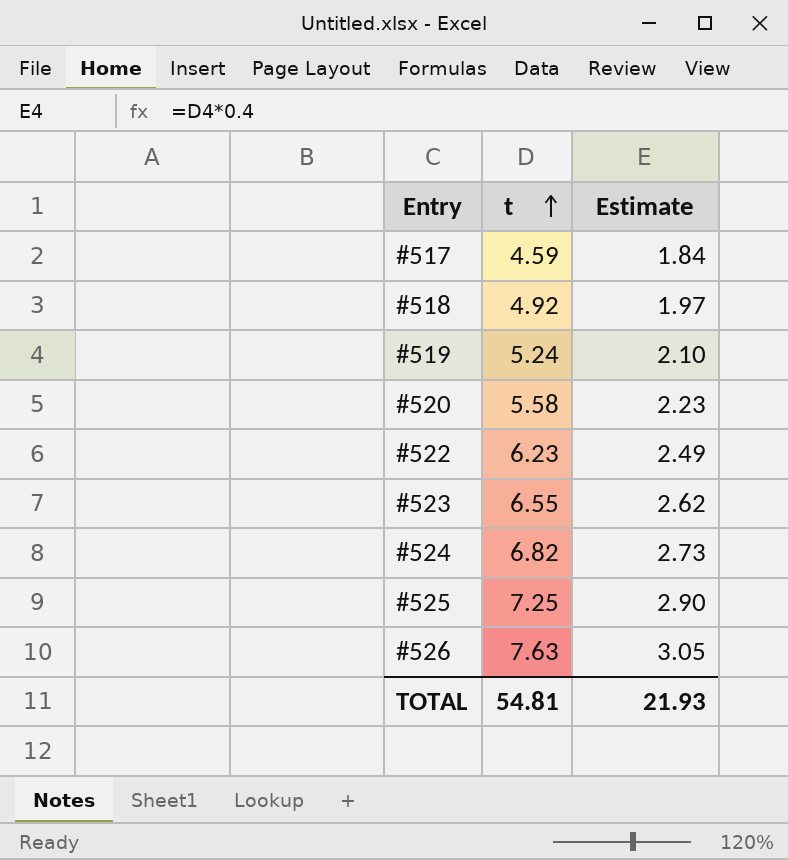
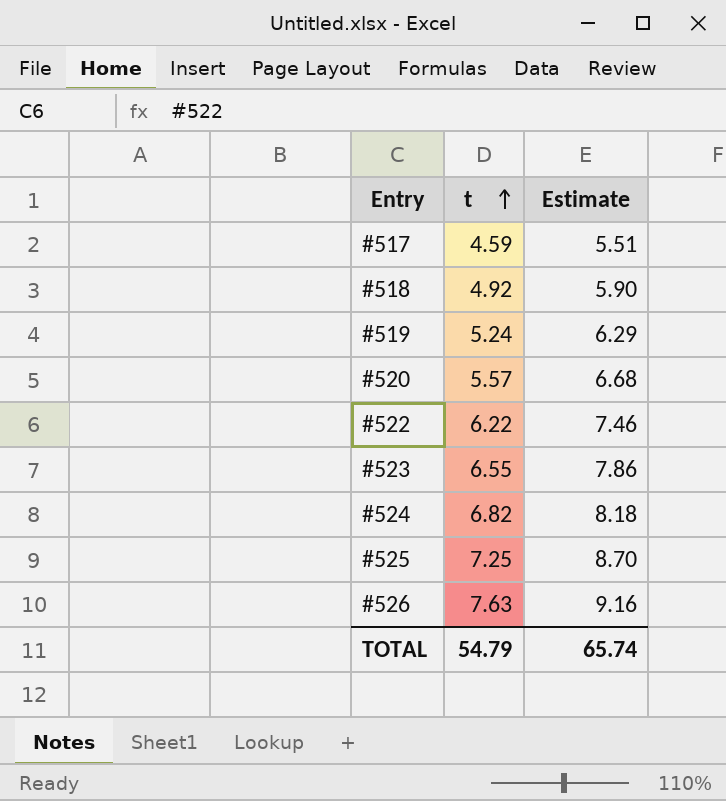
column Estimate | formula: [t] * 0.4 -> [t] * 1.2
#520 | t: 5.58 -> 5.57
#522 | t: 6.23 -> 6.22
TOTAL | t: 54.81 -> 54.79
TOTAL | Estimate: 21.93 -> 65.74

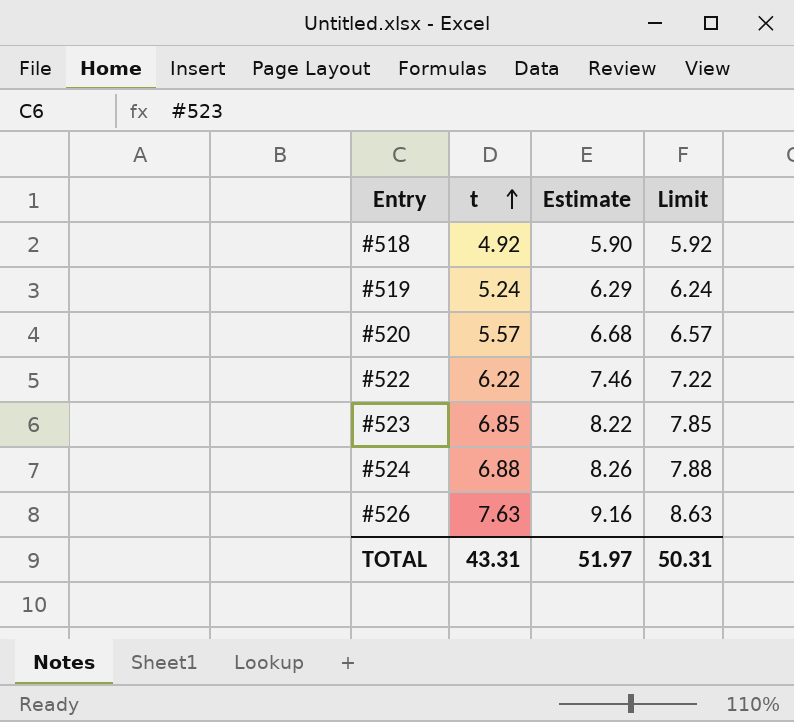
column Limit | formula: none -> [t] + 1
row #517: 4.59 | 5.51 -> none
row #525: 7.25 | 8.70 -> none
#523 | t: 6.55 -> 6.85
#523 | Estimate: 7.86 -> 8.22
#524 | t: 6.82 -> 6.88
#524 | Estimate: 8.18 -> 8.26
TOTAL | t: 54.79 -> 43.31
TOTAL | Estimate: 65.74 -> 51.97

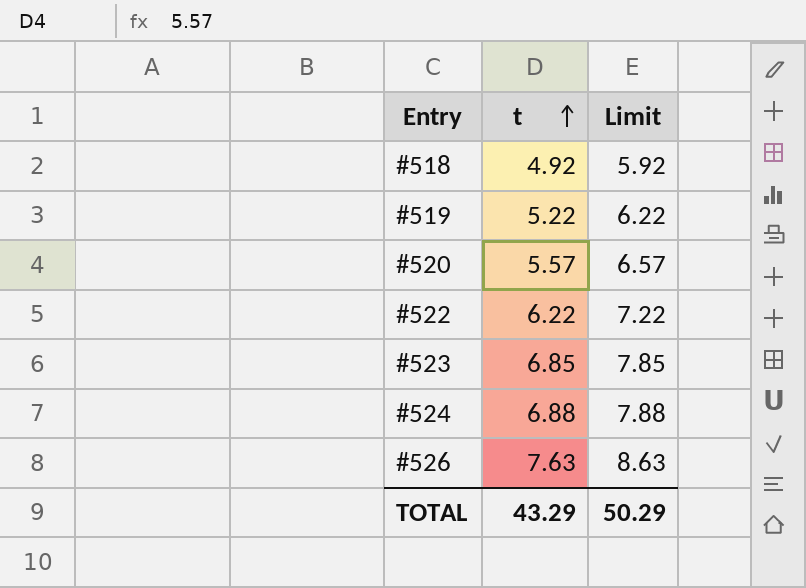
column Estimate | formula: [t] * 1.2 -> none
#519 | t: 5.24 -> 5.22
#519 | Limit: 6.24 -> 6.22
TOTAL | t: 43.31 -> 43.29
TOTAL | Limit: 50.31 -> 50.29

